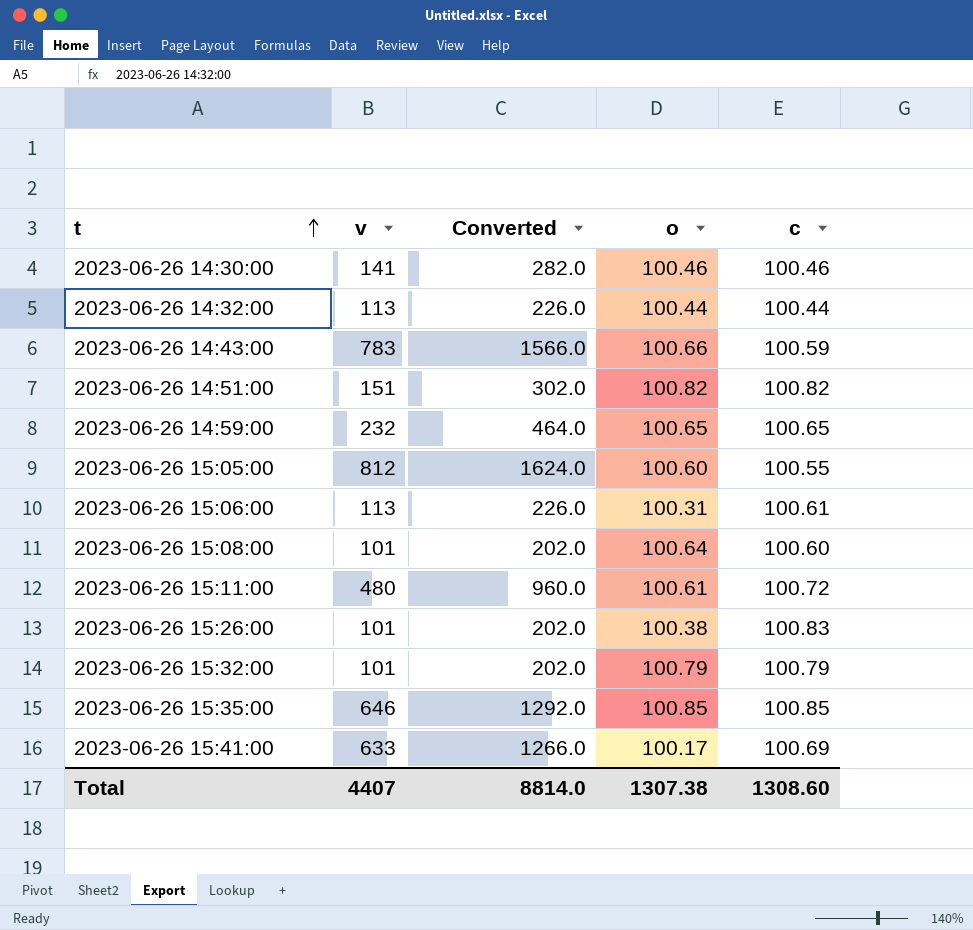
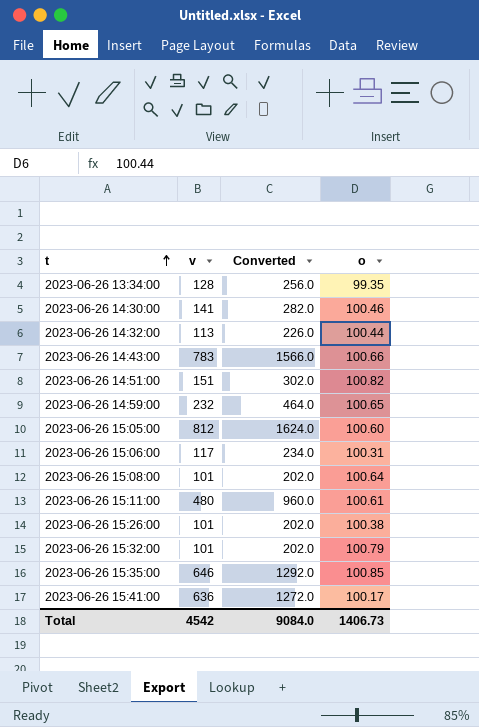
column c | position: 5 -> none
row 2023-06-26 13:34:00: none -> 128 | 256.0 | 99.35
2023-06-26 15:06:00 | v: 113 -> 117
2023-06-26 15:06:00 | Converted: 226.0 -> 234.0
2023-06-26 15:41:00 | v: 633 -> 636
2023-06-26 15:41:00 | Converted: 1266.0 -> 1272.0
Total | v: 4407 -> 4542
Total | Converted: 8814.0 -> 9084.0
Total | o: 1307.38 -> 1406.73

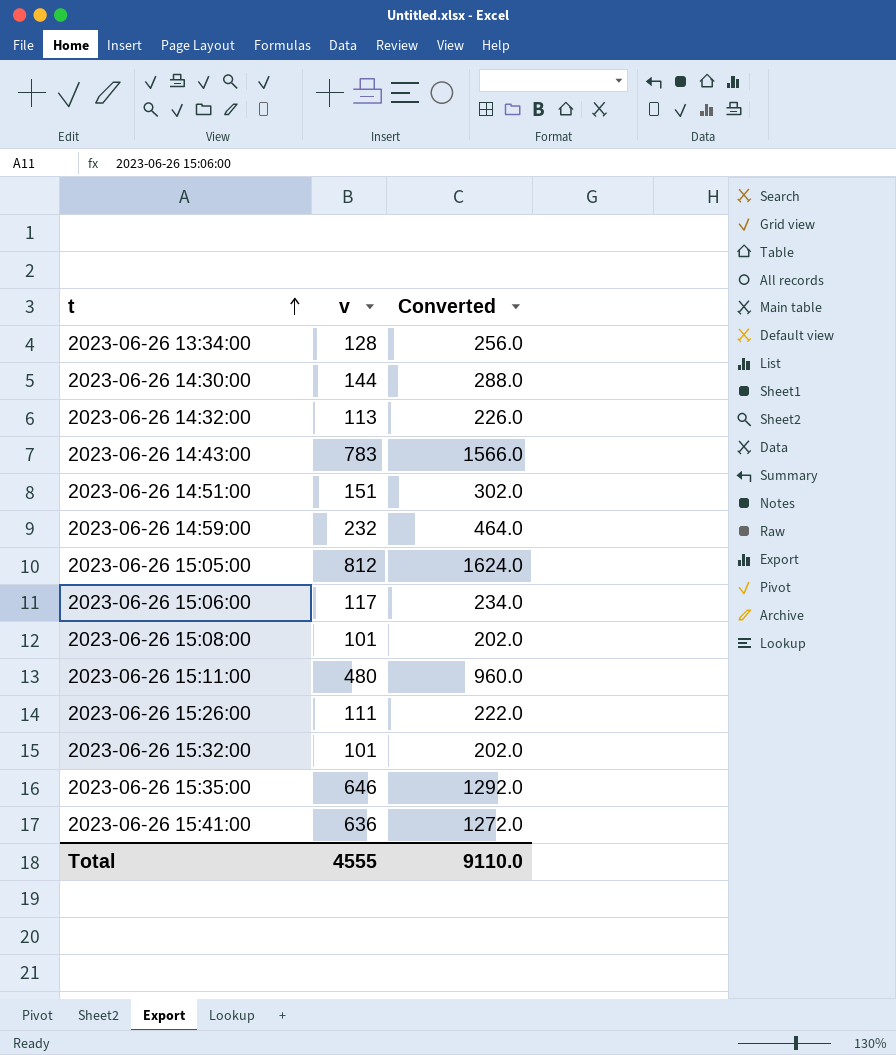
column o | position: 4 -> none
2023-06-26 14:30:00 | v: 141 -> 144
2023-06-26 14:30:00 | Converted: 282.0 -> 288.0
2023-06-26 15:26:00 | v: 101 -> 111
2023-06-26 15:26:00 | Converted: 202.0 -> 222.0
Total | v: 4542 -> 4555
Total | Converted: 9084.0 -> 9110.0

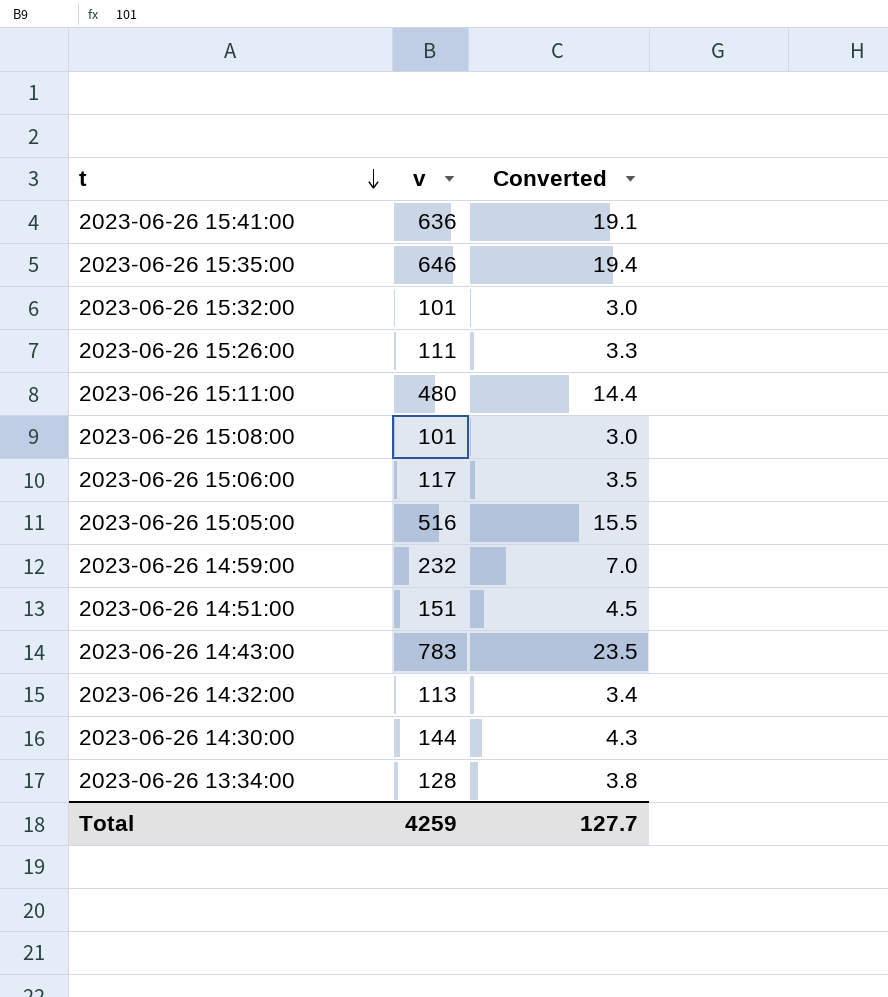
row order: t ascending -> t descending
column Converted | formula: [v] * 2 -> [v] * 0.03
2023-06-26 15:05:00 | v: 812 -> 516
Total | v: 4555 -> 4259
Total | Converted: 9110.0 -> 127.7

